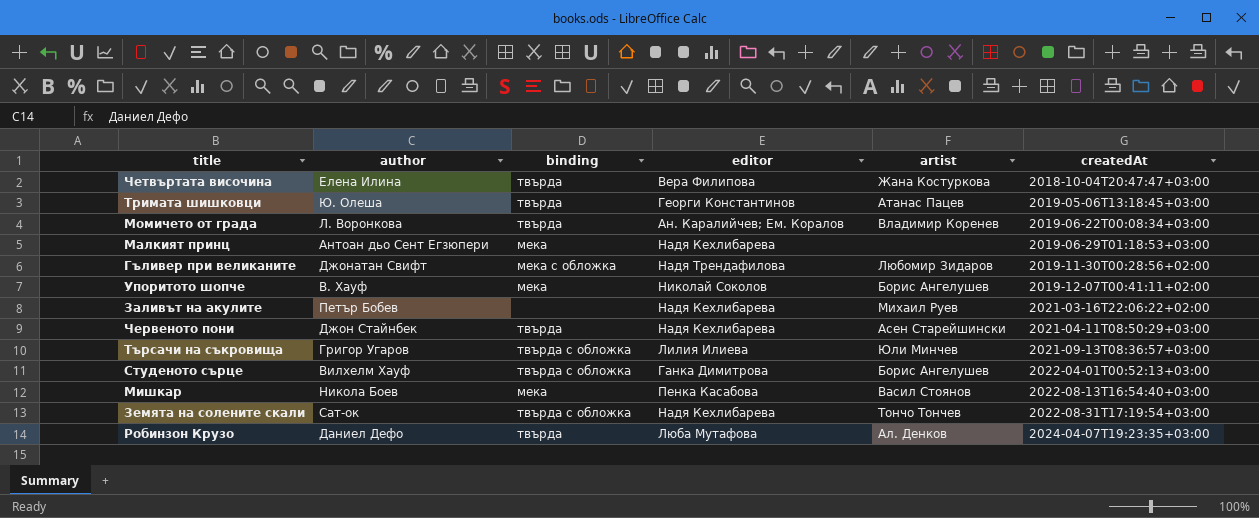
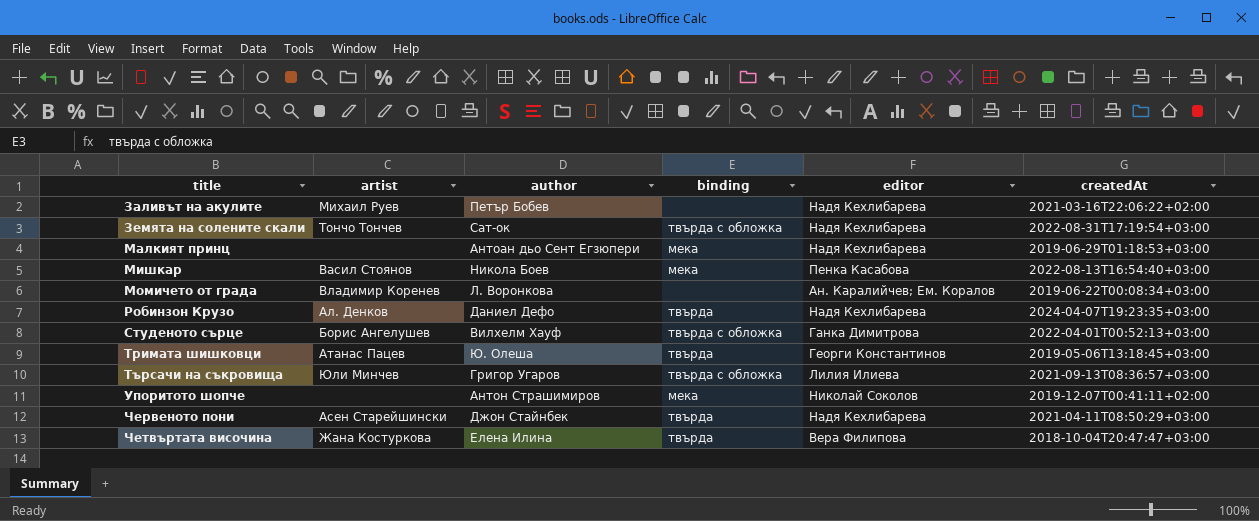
row order: createdAt ascending -> title ascending
column artist | position: 5 -> 2
row Гъливер при великаните: Джонатан Свифт | мека с обложка | Надя Трендафилова | Любомир Зидаров | 2019-11-30T00:28:56+02:00 -> none
Момичето от града | binding: твърда -> none
Робинзон Крузо | editor: Люба Мутафова -> Надя Кехлибарева
Упоритото шопче | artist: Борис Ангелушев -> none
Упоритото шопче | author: В. Хауф -> Антон Страшимиров

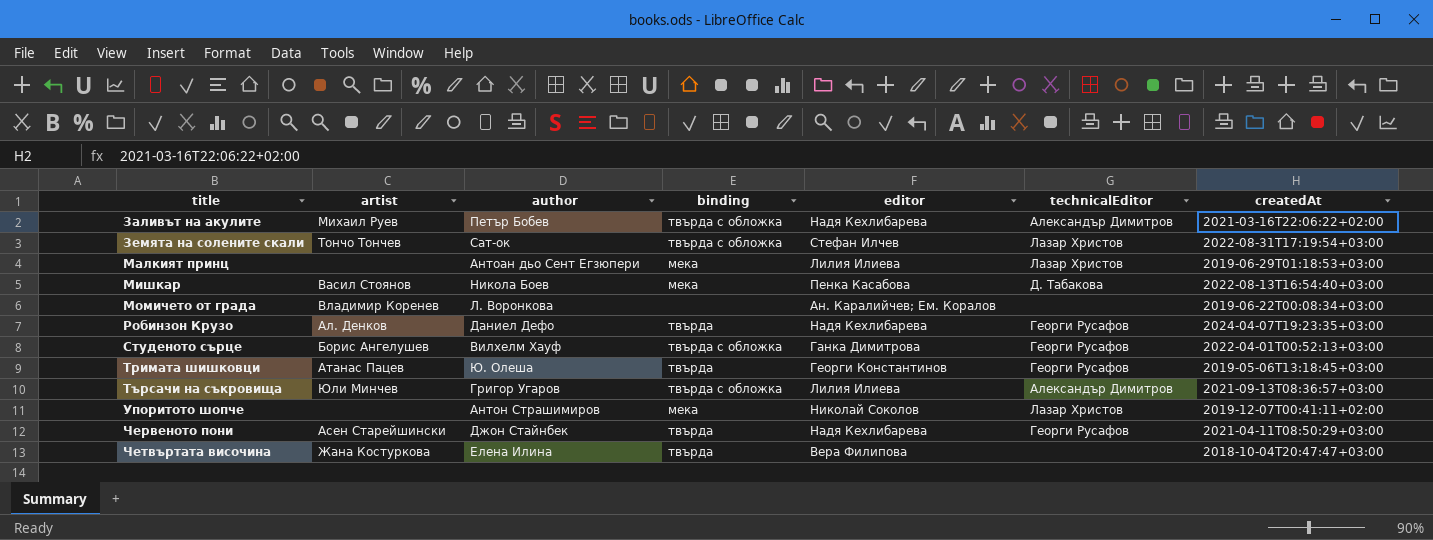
column technicalEditor | position: none -> 6
Заливът на акулите | binding: none -> твърда с обложка
Земята на солените скали | editor: Надя Кехлибарева -> Стефан Илчев
Малкият принц | editor: Надя Кехлибарева -> Лилия Илиева

